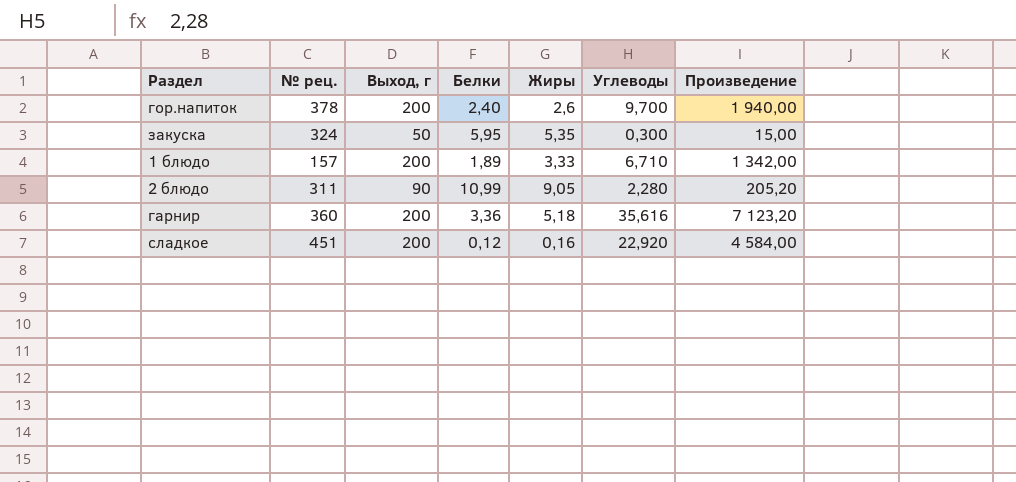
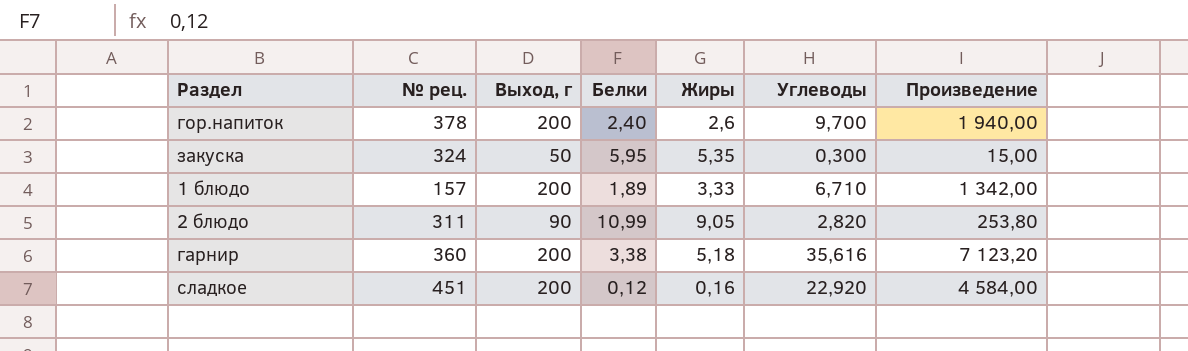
2 блюдо | Углеводы: 2,280 -> 2,820
2 блюдо | Произведение: 205,20 -> 253,80
гарнир | Белки: 3,36 -> 3,38

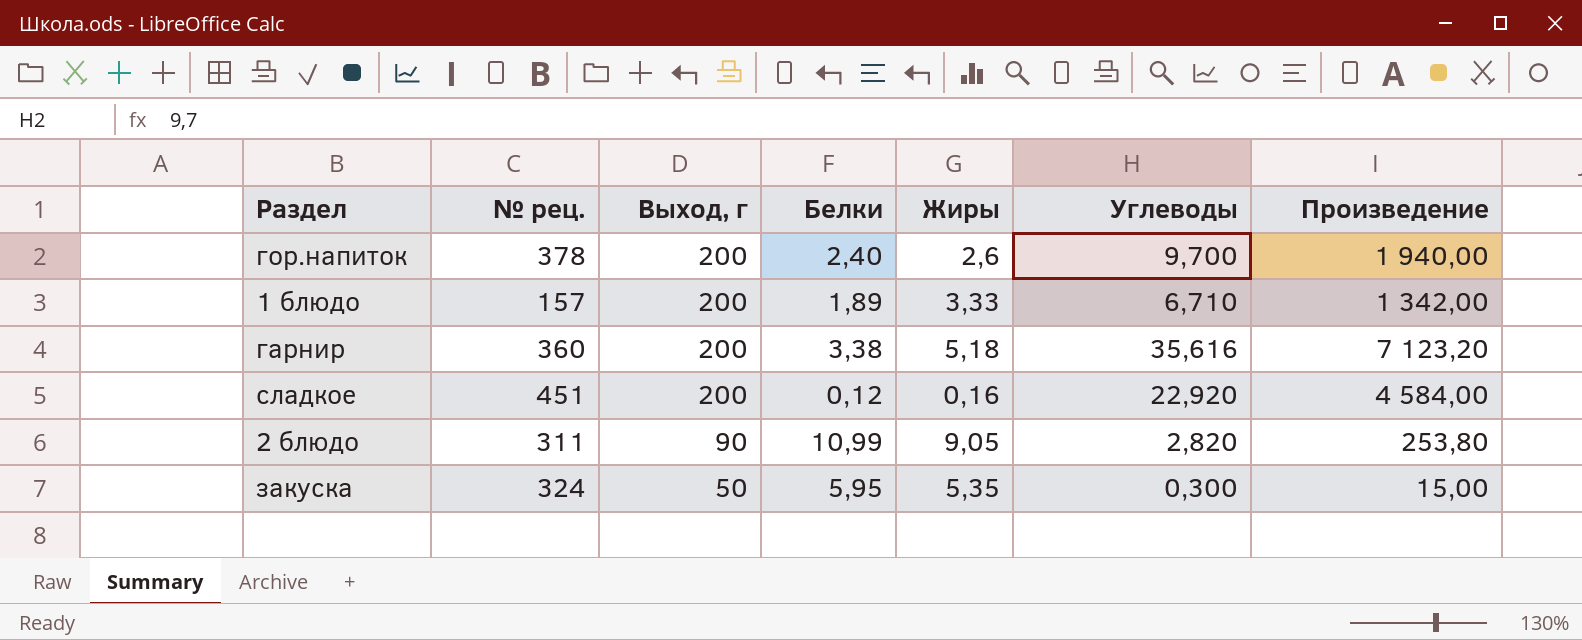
row order: none -> Выход, г descending

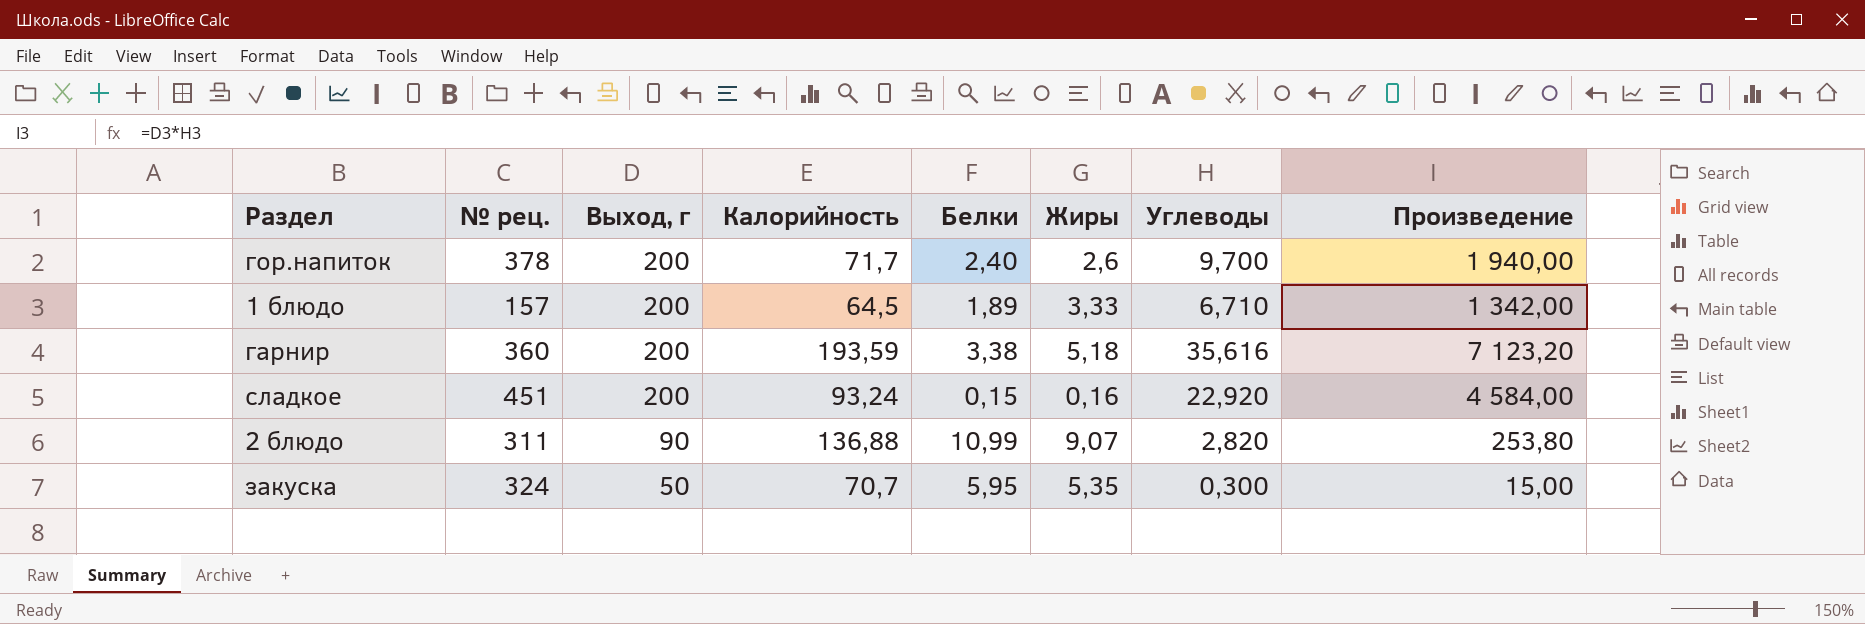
column Калорийность | position: none -> 4
сладкое | Белки: 0,12 -> 0,15
2 блюдо | Жиры: 9,05 -> 9,07

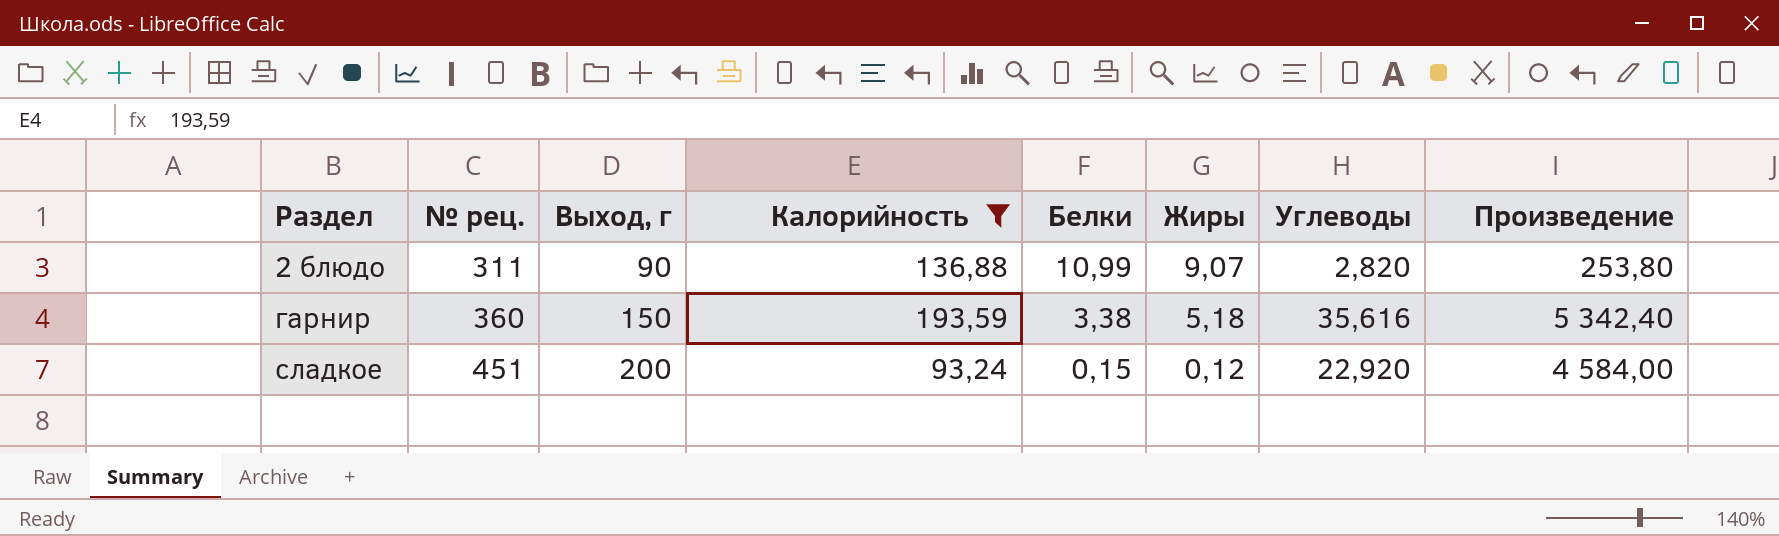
filter: none -> Калорийность >= 93,24
row order: Выход, г descending -> Раздел ascending
гарнир | Выход, г: 200 -> 150
гарнир | Произведение: 7 123,20 -> 5 342,40
сладкое | Жиры: 0,16 -> 0,12

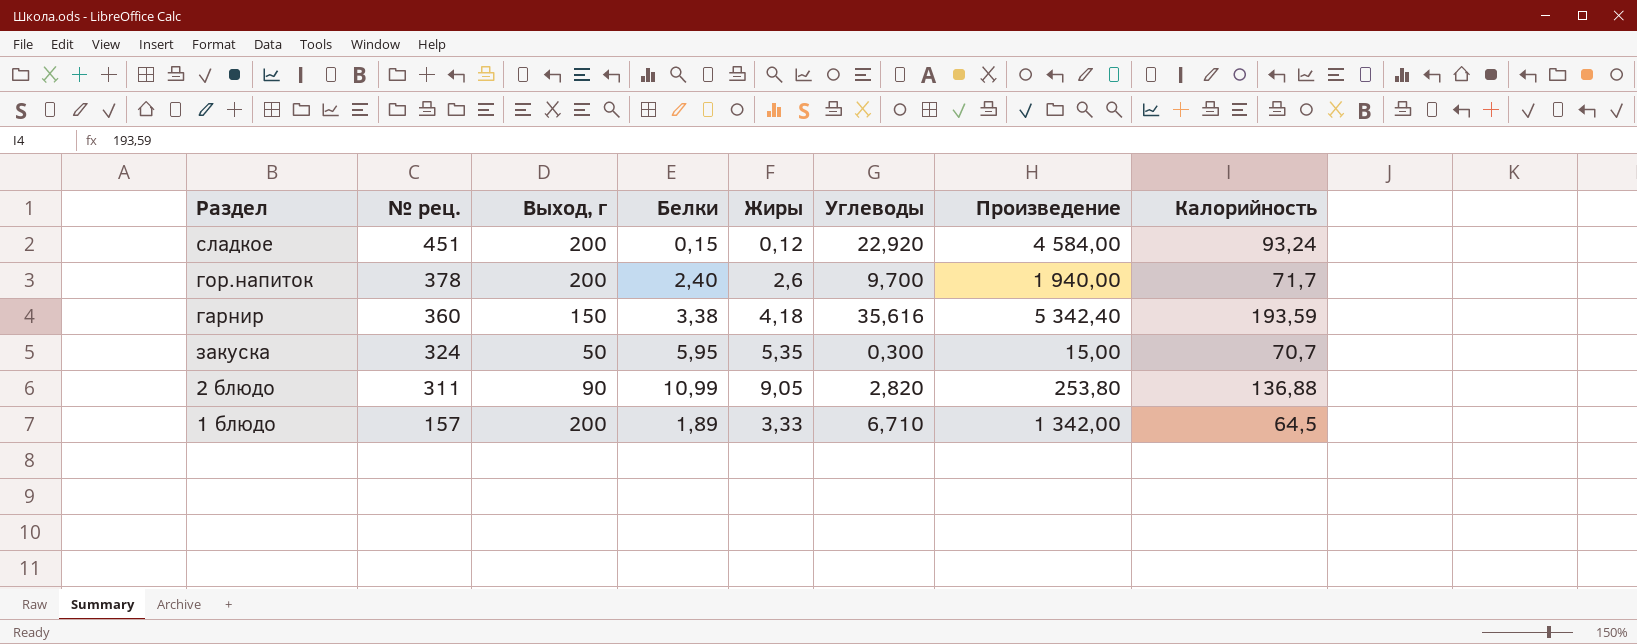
filter: Калорийность >= 93,24 -> none
row order: Раздел ascending -> № рец. descending
column Калорийность | position: 4 -> 8
гарнир | Жиры: 5,18 -> 4,18
2 блюдо | Жиры: 9,07 -> 9,05

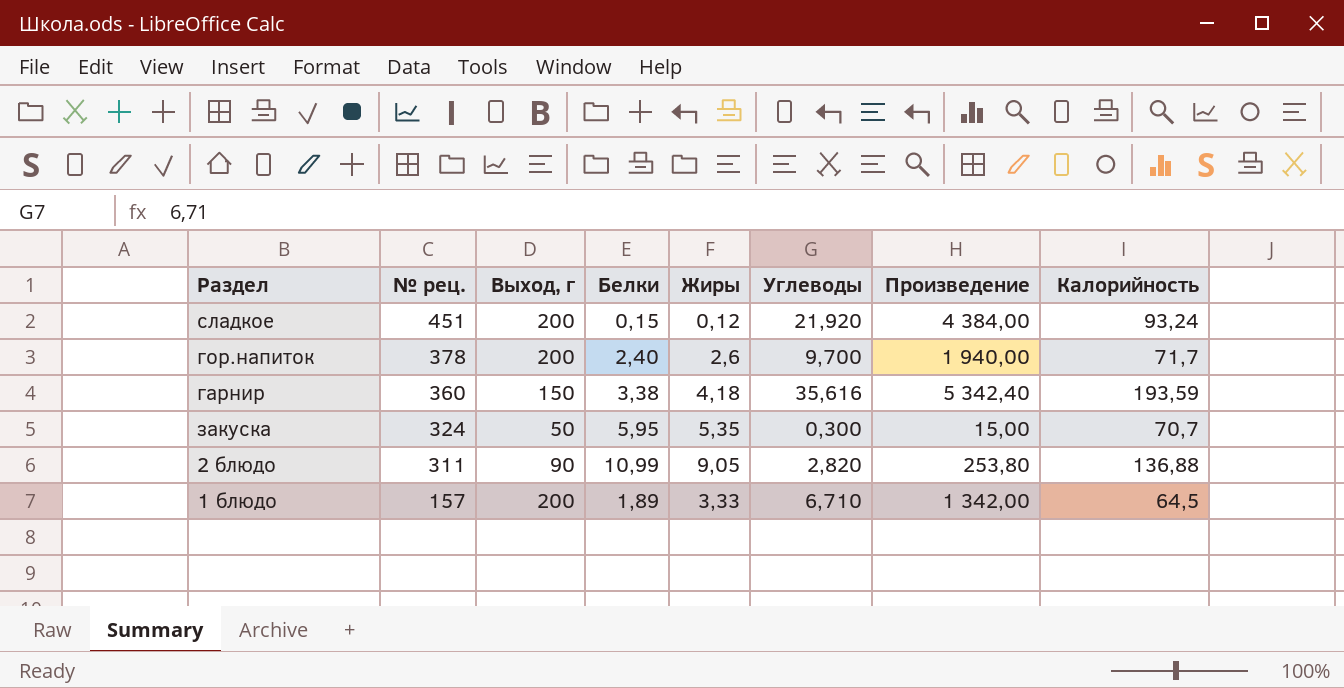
сладкое | Углеводы: 22,920 -> 21,920
сладкое | Произведение: 4 584,00 -> 4 384,00

